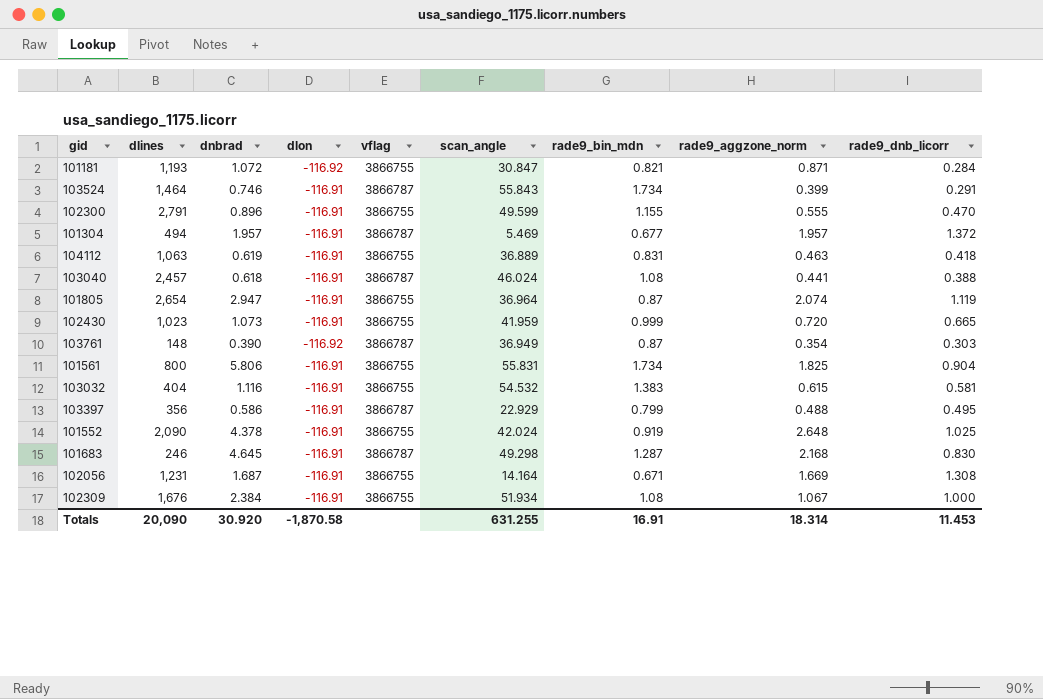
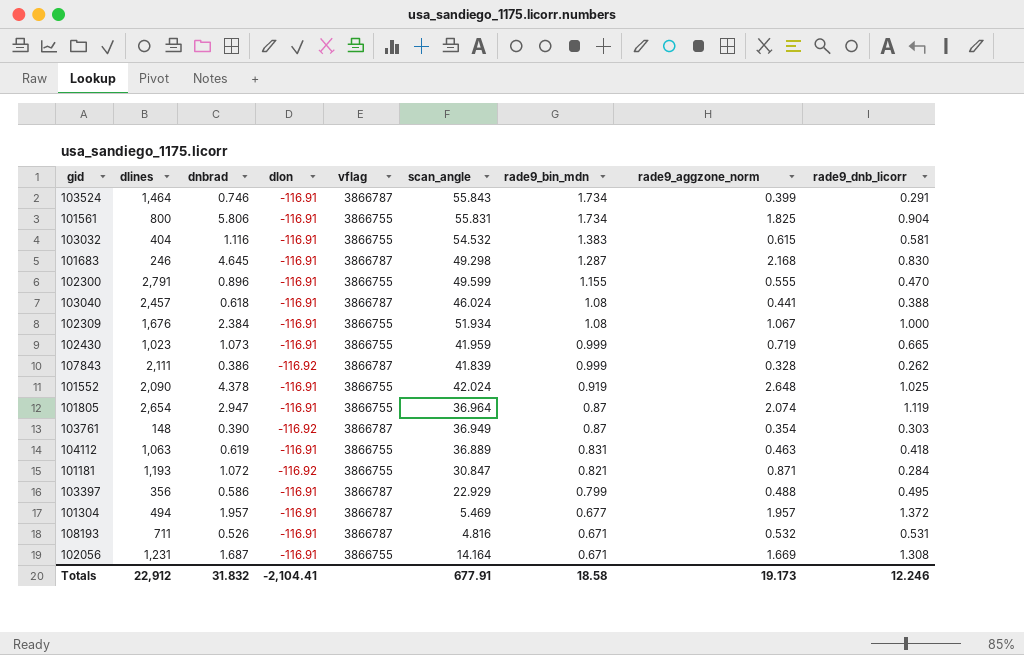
row order: none -> rade9_bin_mdn descending
102430 | rade9_aggzone_norm: 0.720 -> 0.719
row 107843: none -> 2,111 | 0.386 | -116.92 | 3866787 | 41.839 | 0.999 | 0.328 | 0.262
row 108193: none -> 711 | 0.526 | -116.91 | 3866787 | 4.816 | 0.671 | 0.532 | 0.531
Totals | dlines: 20,090 -> 22,912
Totals | dnbrad: 30.920 -> 31.832
Totals | dlon: -1,870.58 -> -2,104.41
Totals | scan_angle: 631.255 -> 677.91
Totals | rade9_bin_mdn: 16.91 -> 18.58
Totals | rade9_aggzone_norm: 18.314 -> 19.173
Totals | rade9_dnb_licorr: 11.453 -> 12.246

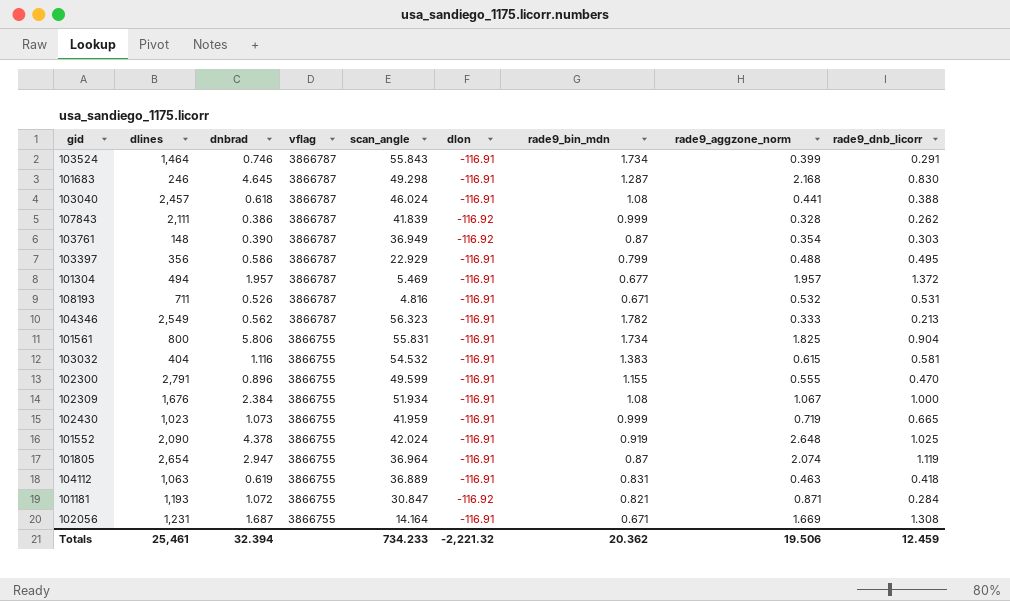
row order: rade9_bin_mdn descending -> vflag descending
column dlon | position: 4 -> 6
row 104346: none -> 2,549 | 0.562 | 3866787 | 56.323 | -116.91 | 1.782 | 0.333 | 0.213
Totals | dlines: 22,912 -> 25,461
Totals | dnbrad: 31.832 -> 32.394
Totals | scan_angle: 677.91 -> 734.233
Totals | dlon: -2,104.41 -> -2,221.32
Totals | rade9_bin_mdn: 18.58 -> 20.362
Totals | rade9_aggzone_norm: 19.173 -> 19.506
Totals | rade9_dnb_licorr: 12.246 -> 12.459

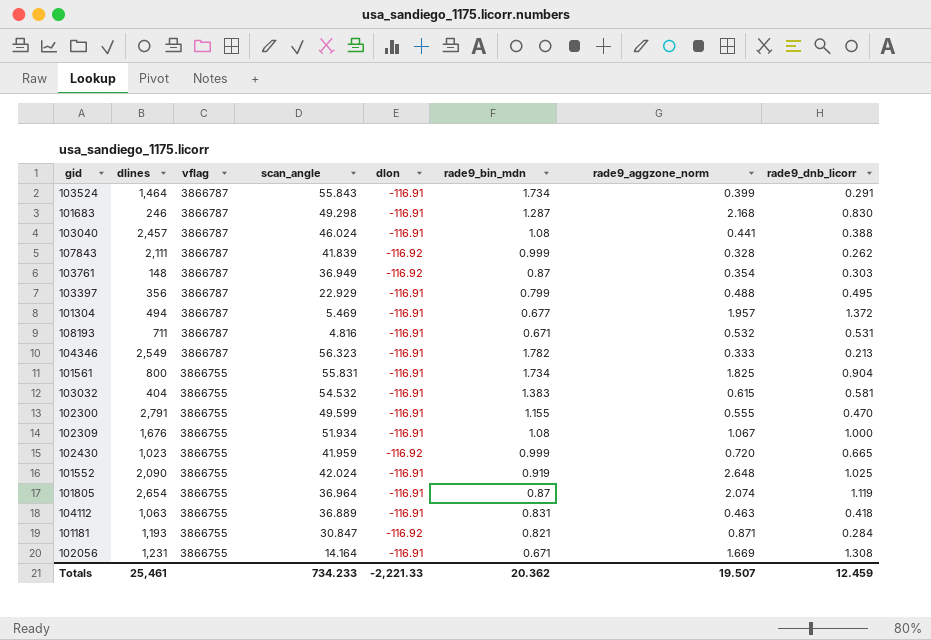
column dnbrad | position: 3 -> none
102430 | dlon: -116.91 -> -116.92
102430 | rade9_aggzone_norm: 0.719 -> 0.720
Totals | dlon: -2,221.32 -> -2,221.33
Totals | rade9_aggzone_norm: 19.506 -> 19.507

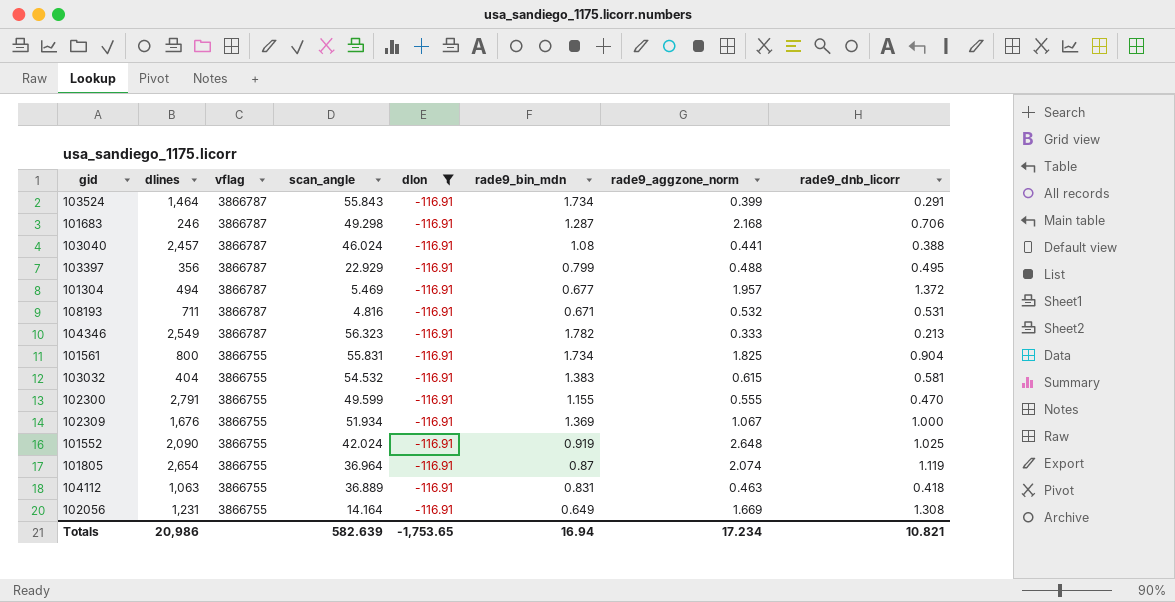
filter: none -> dlon = -116.91
101683 | rade9_dnb_licorr: 0.830 -> 0.706
102309 | rade9_bin_mdn: 1.08 -> 1.369
102056 | rade9_bin_mdn: 0.671 -> 0.649
Totals | dlines: 25,461 -> 20,986
Totals | scan_angle: 734.233 -> 582.639
Totals | dlon: -2,221.33 -> -1,753.65
Totals | rade9_bin_mdn: 20.362 -> 16.94
Totals | rade9_aggzone_norm: 19.507 -> 17.234
Totals | rade9_dnb_licorr: 12.459 -> 10.821

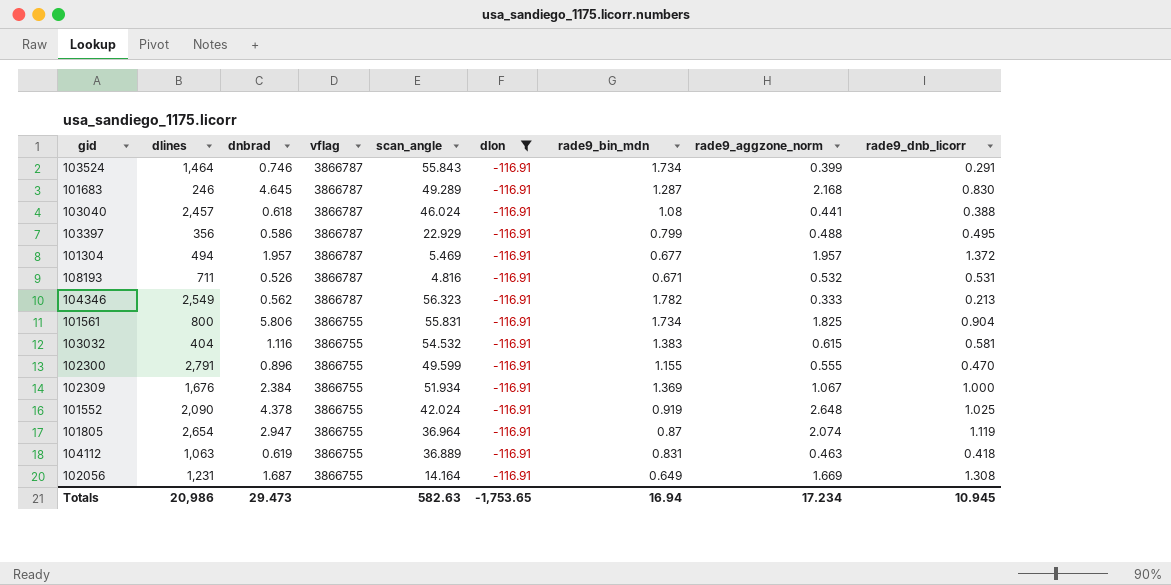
column dnbrad | position: none -> 3
101683 | scan_angle: 49.298 -> 49.289
101683 | rade9_dnb_licorr: 0.706 -> 0.830
Totals | scan_angle: 582.639 -> 582.63
Totals | rade9_dnb_licorr: 10.821 -> 10.945

